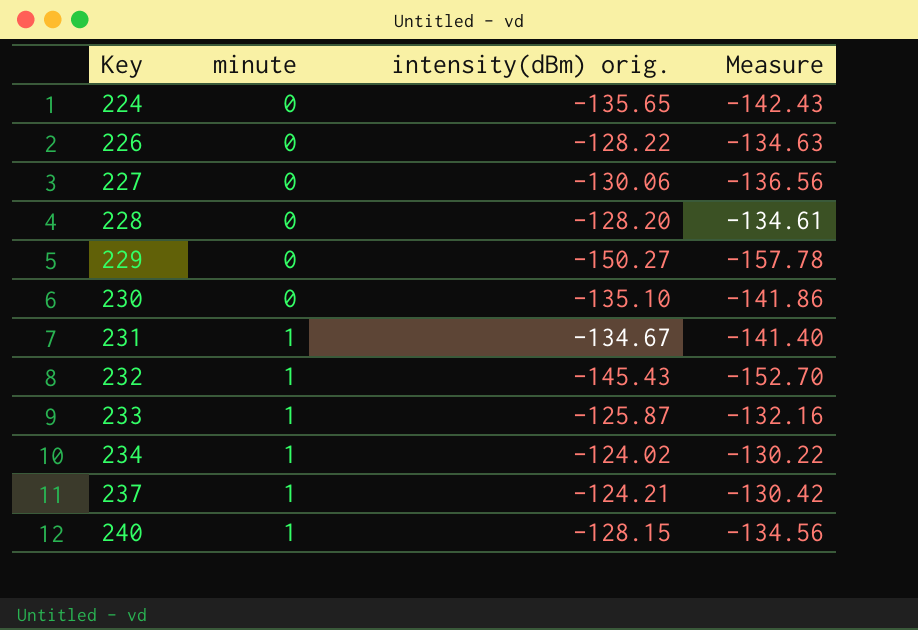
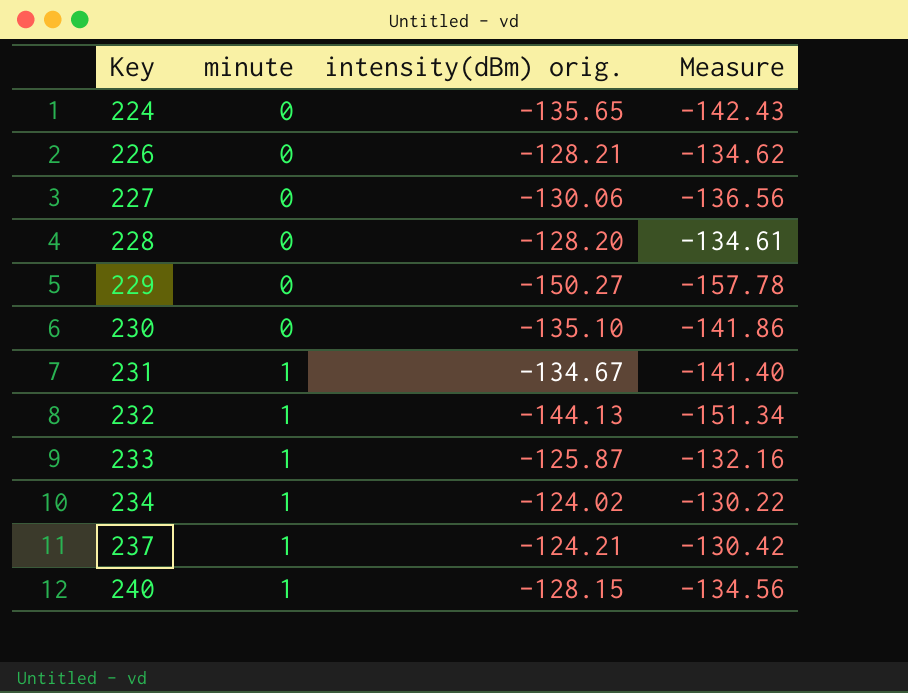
226 | intensity(dBm) orig.: -128.22 -> -128.21
226 | Measure: -134.63 -> -134.62
232 | intensity(dBm) orig.: -145.43 -> -144.13
232 | Measure: -152.70 -> -151.34

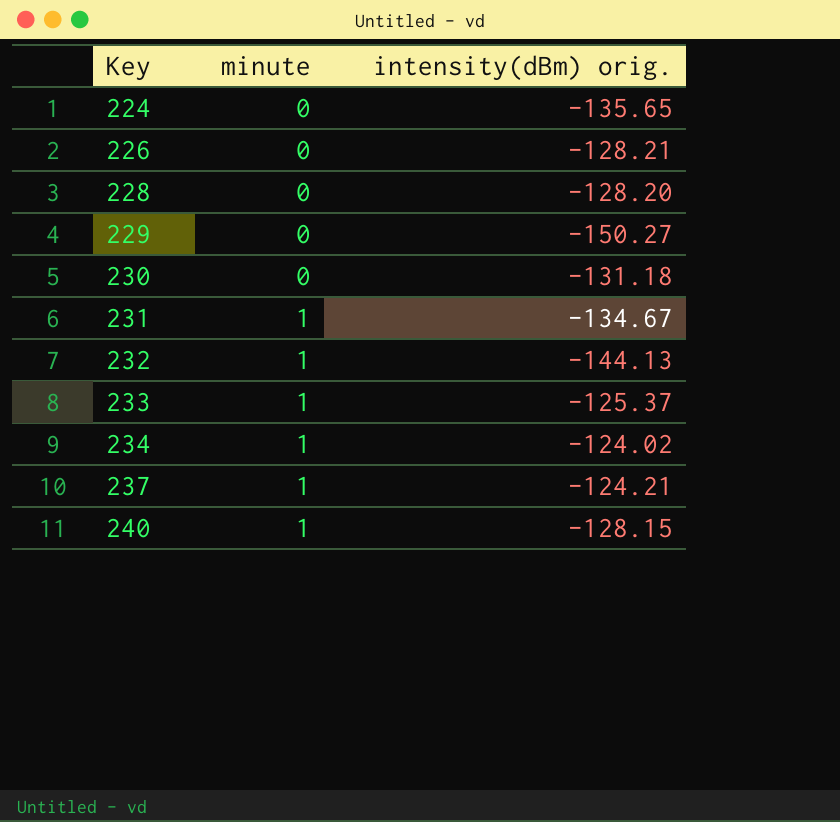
column Measure | formula: [intensity(dBm) orig.] * 1.05 -> none
row 227: 0 | -130.06 | -136.56 -> none
230 | intensity(dBm) orig.: -135.10 -> -131.18
233 | intensity(dBm) orig.: -125.87 -> -125.37

